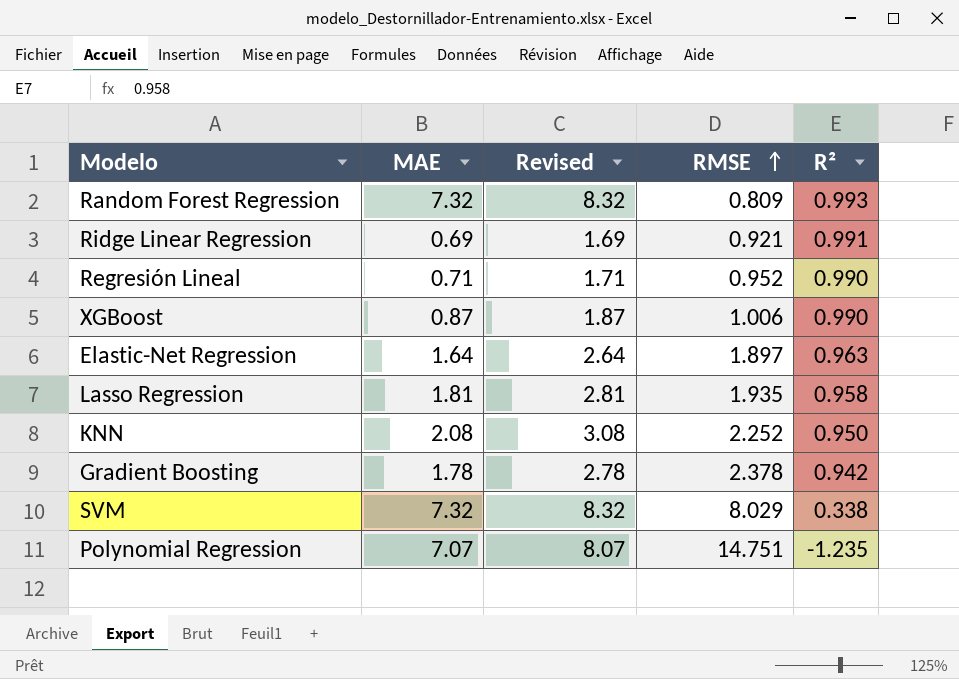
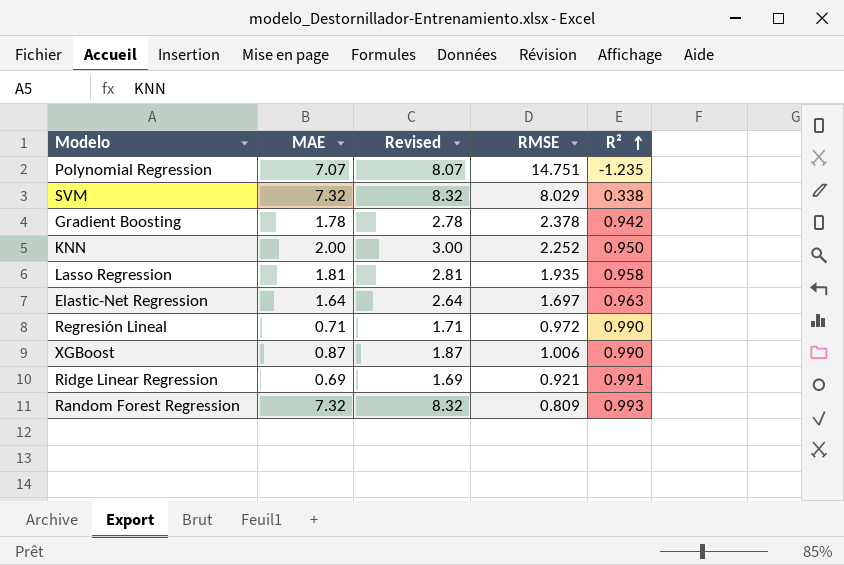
row order: RMSE ascending -> R² ascending
KNN | MAE: 2.08 -> 2.00
KNN | Revised: 3.08 -> 3.00
Elastic-Net Regression | RMSE: 1.897 -> 1.697
Regresión Lineal | RMSE: 0.952 -> 0.972

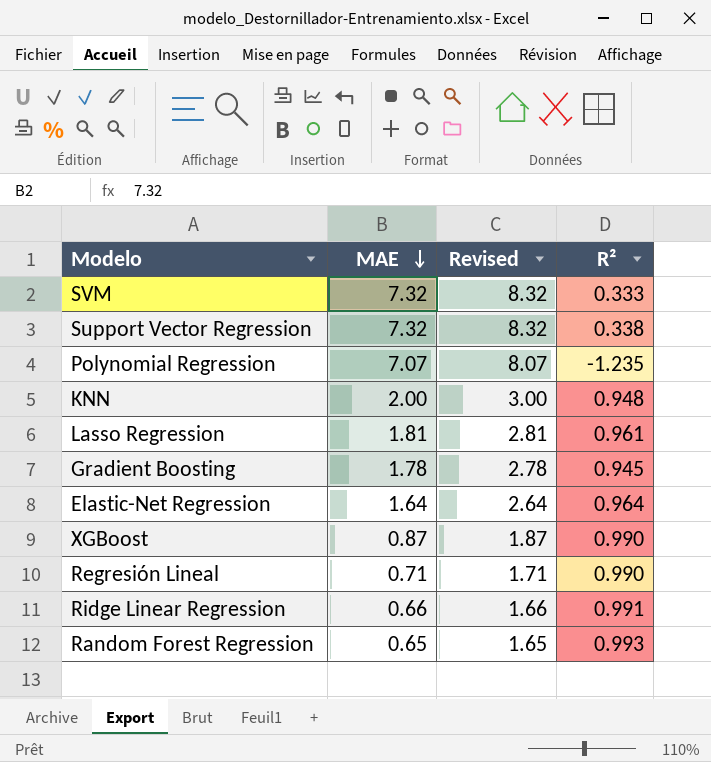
row order: R² ascending -> MAE descending
column RMSE | position: 4 -> none
SVM | R²: 0.338 -> 0.333
row Support Vector Regression: none -> 7.32 | 8.32 | 0.338
KNN | R²: 0.950 -> 0.948
Lasso Regression | R²: 0.958 -> 0.961
Gradient Boosting | R²: 0.942 -> 0.945
Elastic-Net Regression | R²: 0.963 -> 0.964
Ridge Linear Regression | MAE: 0.69 -> 0.66
Ridge Linear Regression | Revised: 1.69 -> 1.66
Random Forest Regression | MAE: 7.32 -> 0.65
Random Forest Regression | Revised: 8.32 -> 1.65

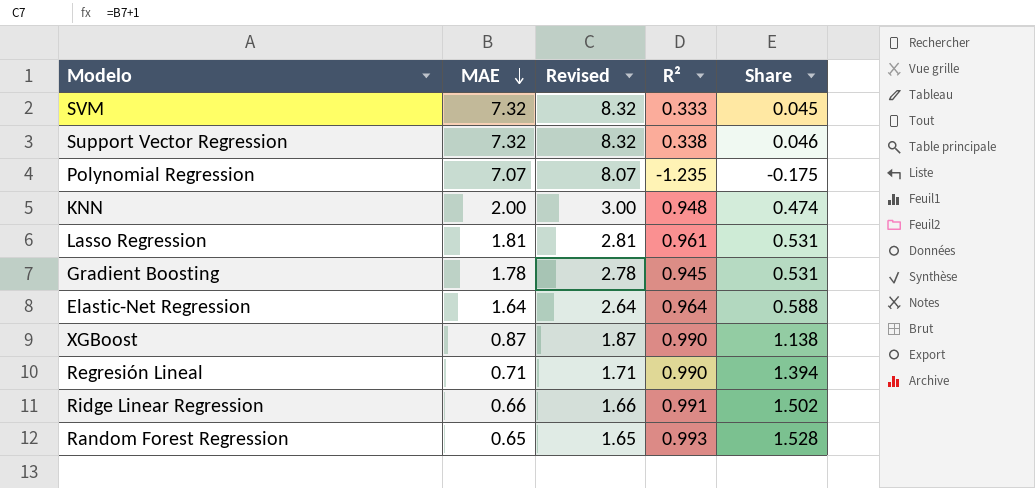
column Share | formula: none -> [R²] / [MAE]

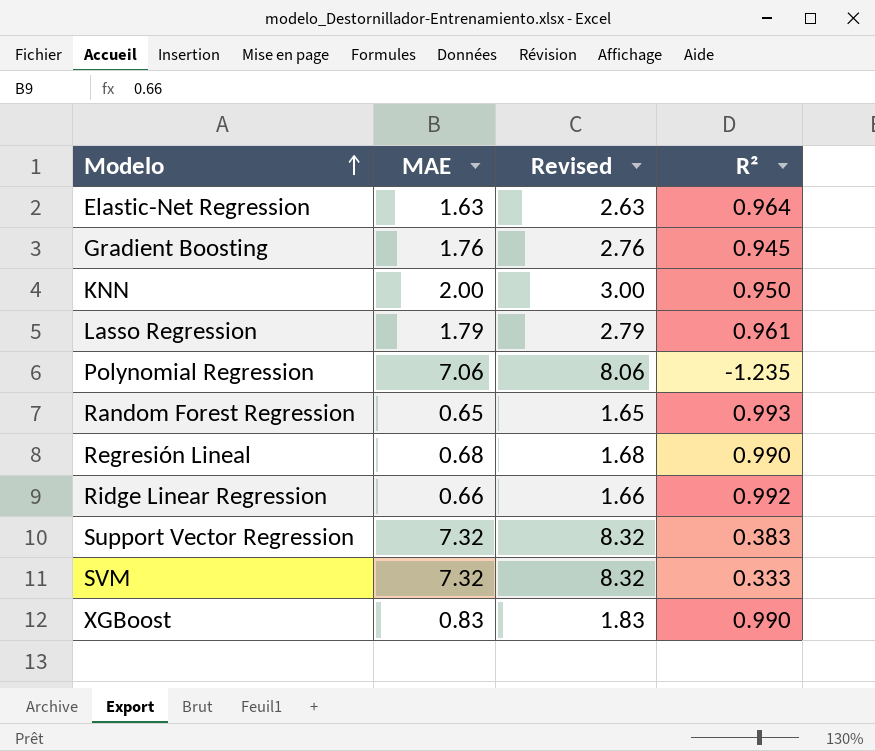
row order: MAE descending -> Modelo ascending
column Share | formula: [R²] / [MAE] -> none
Elastic-Net Regression | MAE: 1.64 -> 1.63
Elastic-Net Regression | Revised: 2.64 -> 2.63
Gradient Boosting | MAE: 1.78 -> 1.76
Gradient Boosting | Revised: 2.78 -> 2.76
KNN | R²: 0.948 -> 0.950
Lasso Regression | MAE: 1.81 -> 1.79
Lasso Regression | Revised: 2.81 -> 2.79
Polynomial Regression | MAE: 7.07 -> 7.06
Polynomial Regression | Revised: 8.07 -> 8.06
Regresión Lineal | MAE: 0.71 -> 0.68
Regresión Lineal | Revised: 1.71 -> 1.68
Ridge Linear Regression | R²: 0.991 -> 0.992
Support Vector Regression | R²: 0.338 -> 0.383
XGBoost | MAE: 0.87 -> 0.83
XGBoost | Revised: 1.87 -> 1.83

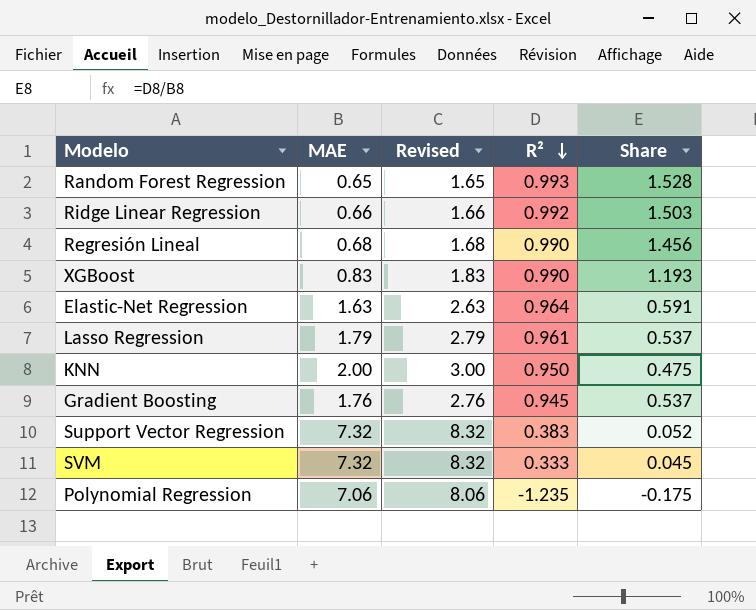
row order: Modelo ascending -> R² descending
column Share | formula: none -> [R²] / [MAE]

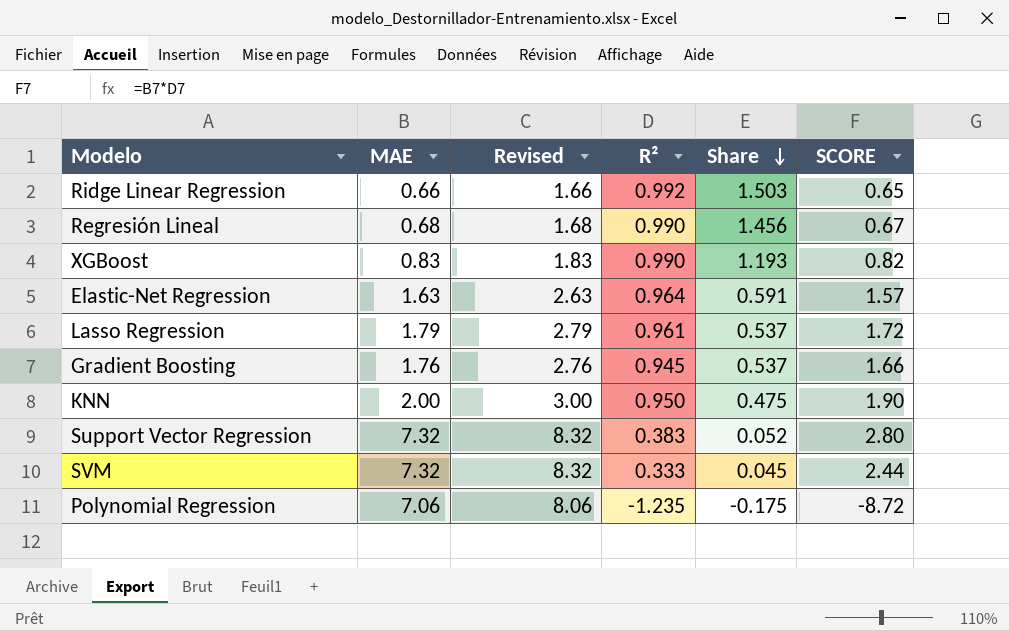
row order: R² descending -> Share descending
column SCORE | formula: none -> [MAE] * [R²]
row Random Forest Regression: 0.65 | 1.65 | 0.993 | 1.528 -> none

